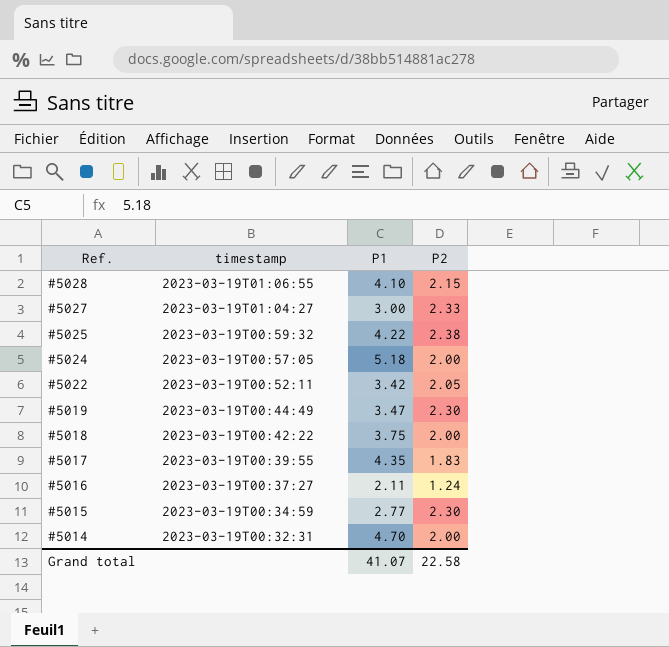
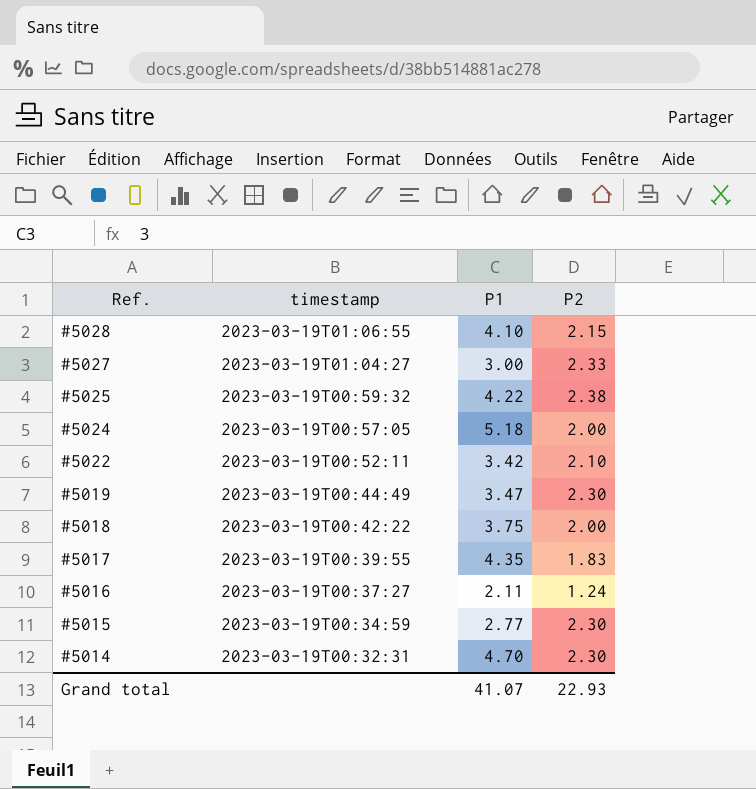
#5022 | P2: 2.05 -> 2.10
#5014 | P2: 2.00 -> 2.30
Grand total | P2: 22.58 -> 22.93

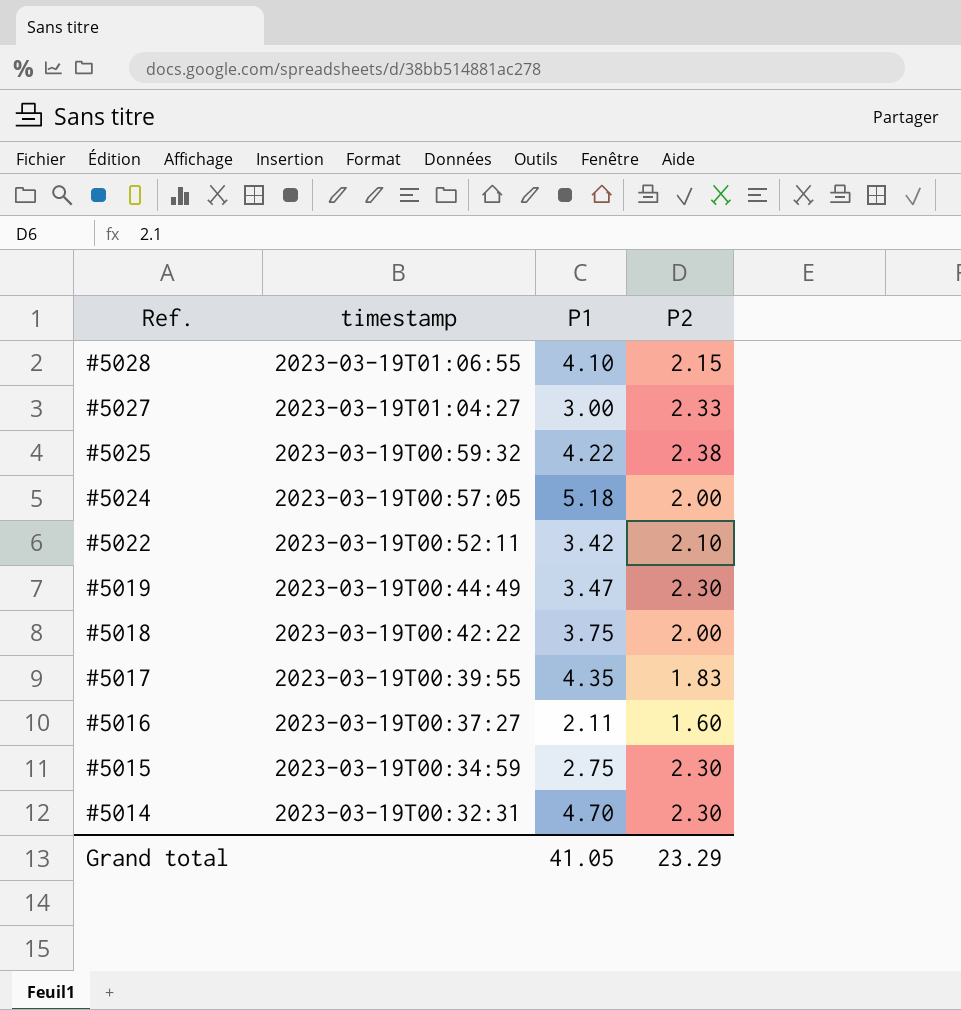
#5016 | P2: 1.24 -> 1.60
#5015 | P1: 2.77 -> 2.75
Grand total | P1: 41.07 -> 41.05
Grand total | P2: 22.93 -> 23.29

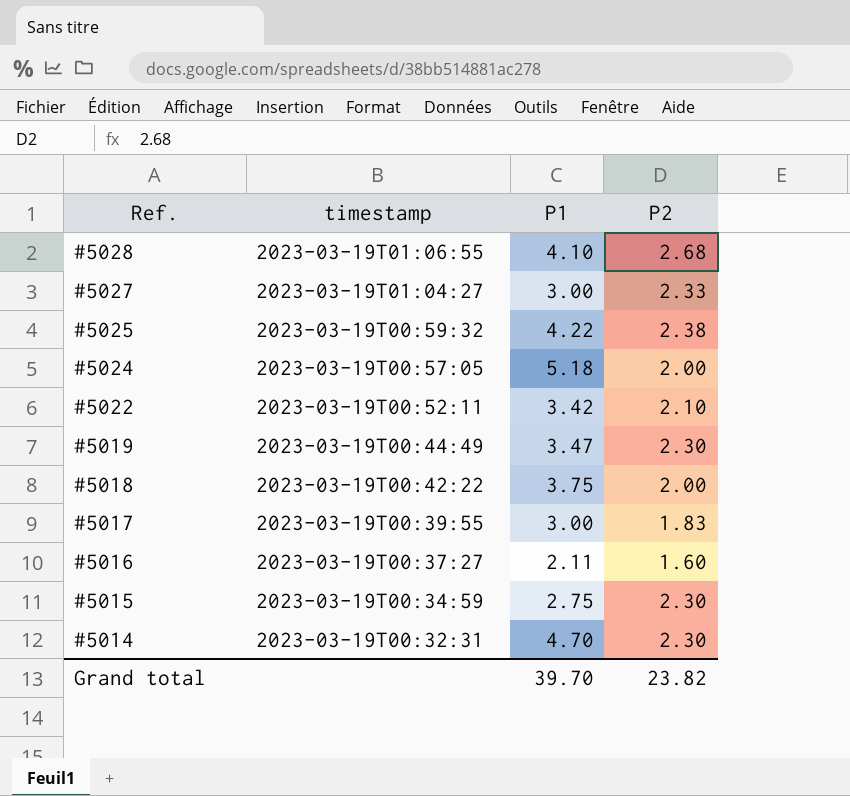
#5028 | P2: 2.15 -> 2.68
#5017 | P1: 4.35 -> 3.00
Grand total | P1: 41.05 -> 39.70
Grand total | P2: 23.29 -> 23.82

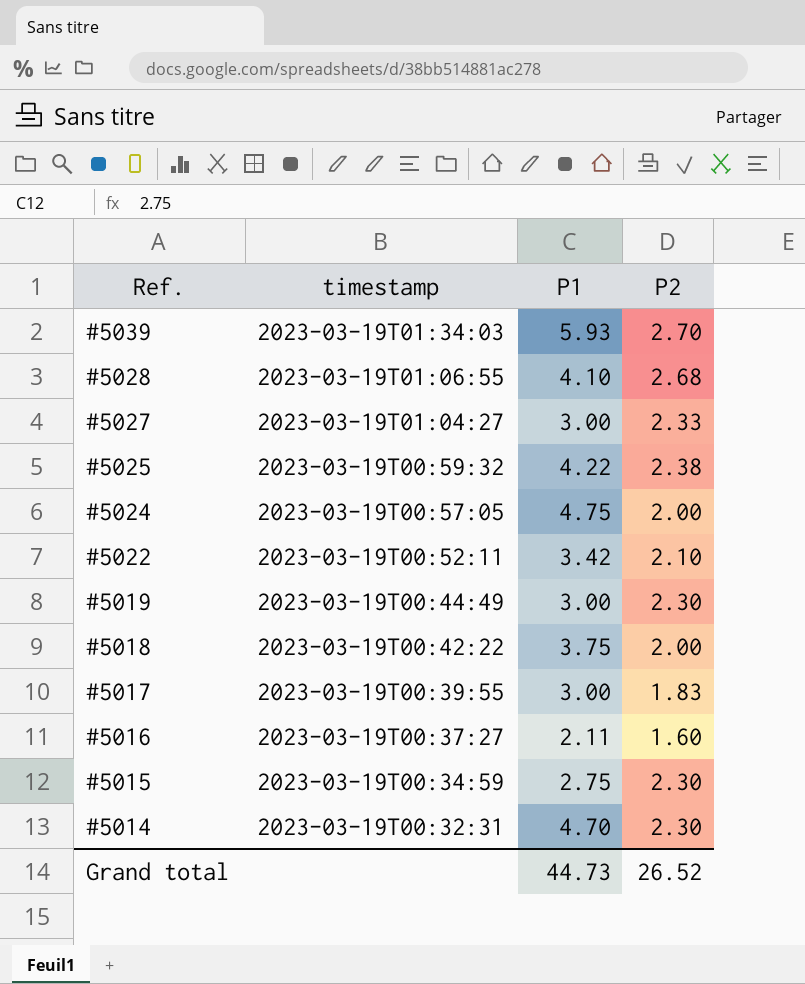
row #5039: none -> 2023-03-19T01:34:03 | 5.93 | 2.70
#5024 | P1: 5.18 -> 4.75
#5019 | P1: 3.47 -> 3.00
Grand total | P1: 39.70 -> 44.73
Grand total | P2: 23.82 -> 26.52

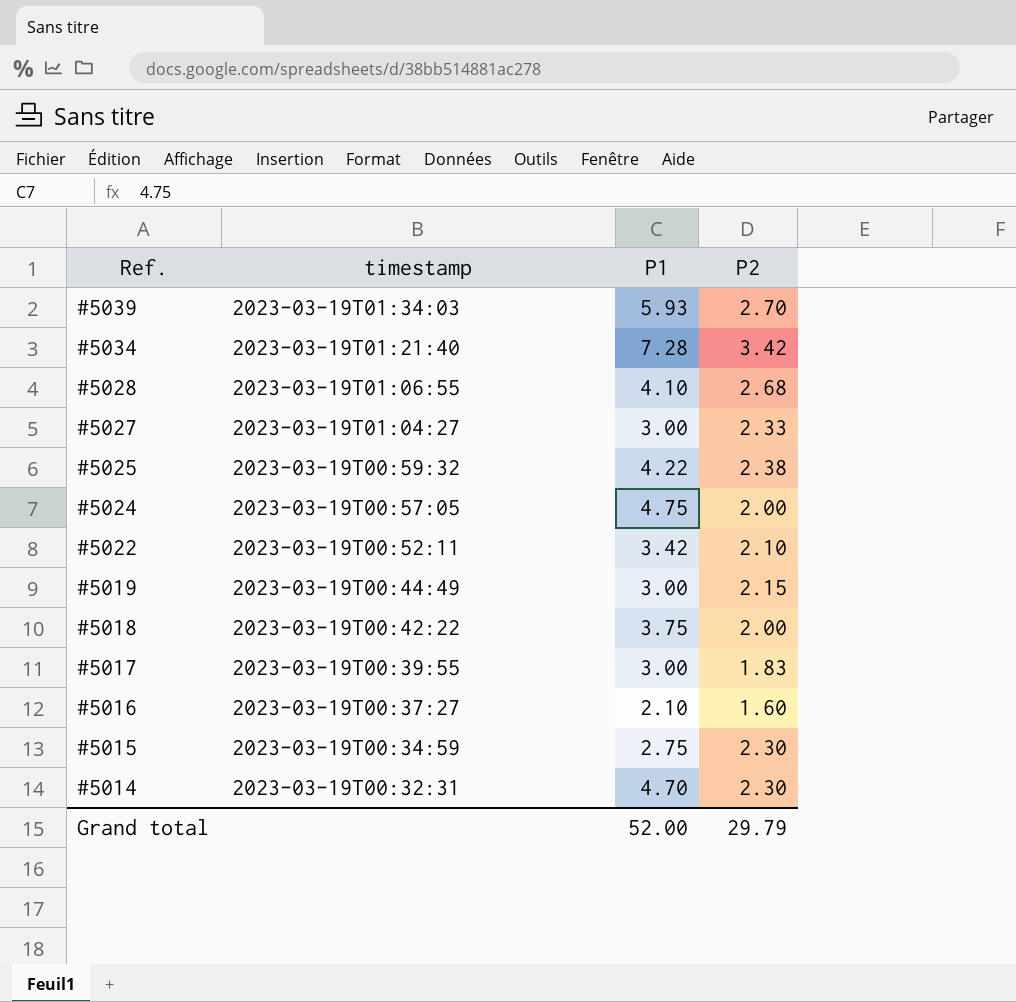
row #5034: none -> 2023-03-19T01:21:40 | 7.28 | 3.42
#5019 | P2: 2.30 -> 2.15
#5016 | P1: 2.11 -> 2.10
Grand total | P1: 44.73 -> 52.00
Grand total | P2: 26.52 -> 29.79

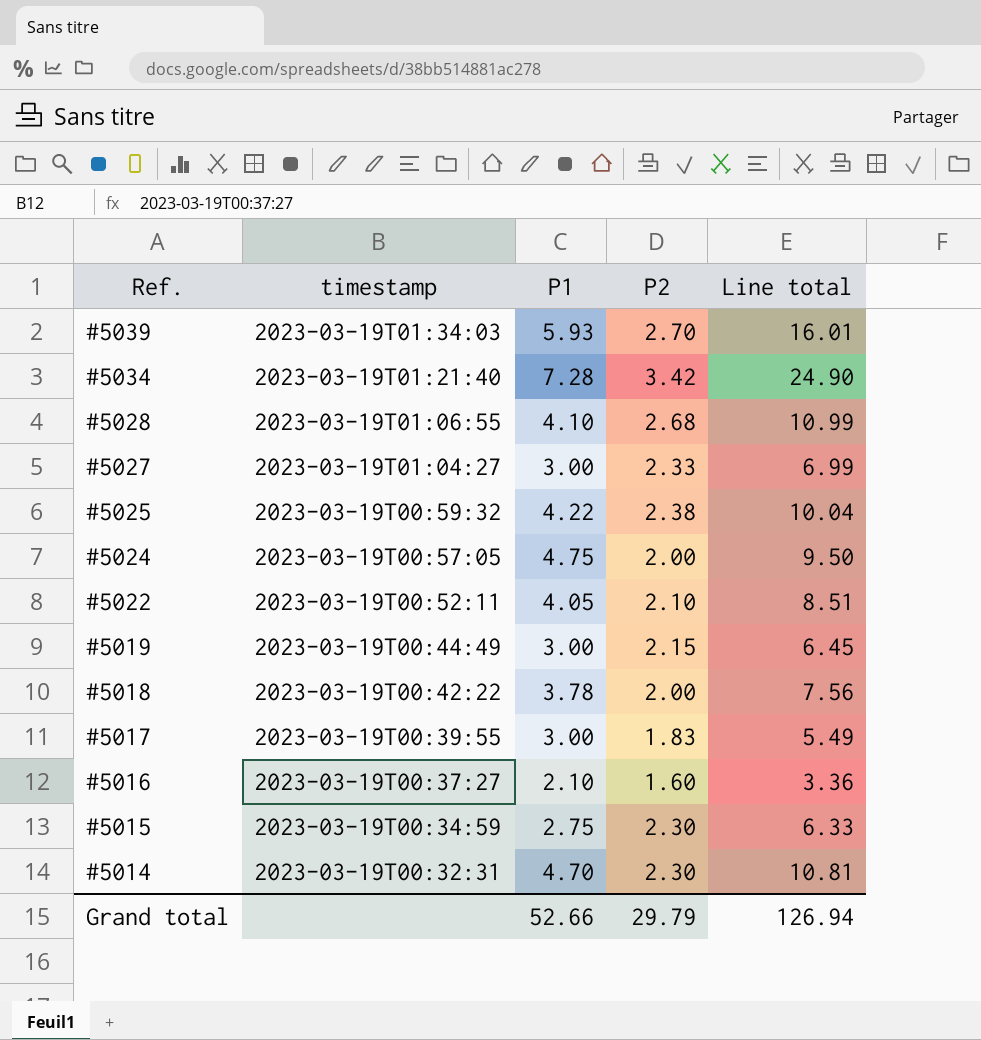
column Line total | formula: none -> [P1] * [P2]
#5022 | P1: 3.42 -> 4.05
#5018 | P1: 3.75 -> 3.78
Grand total | P1: 52.00 -> 52.66

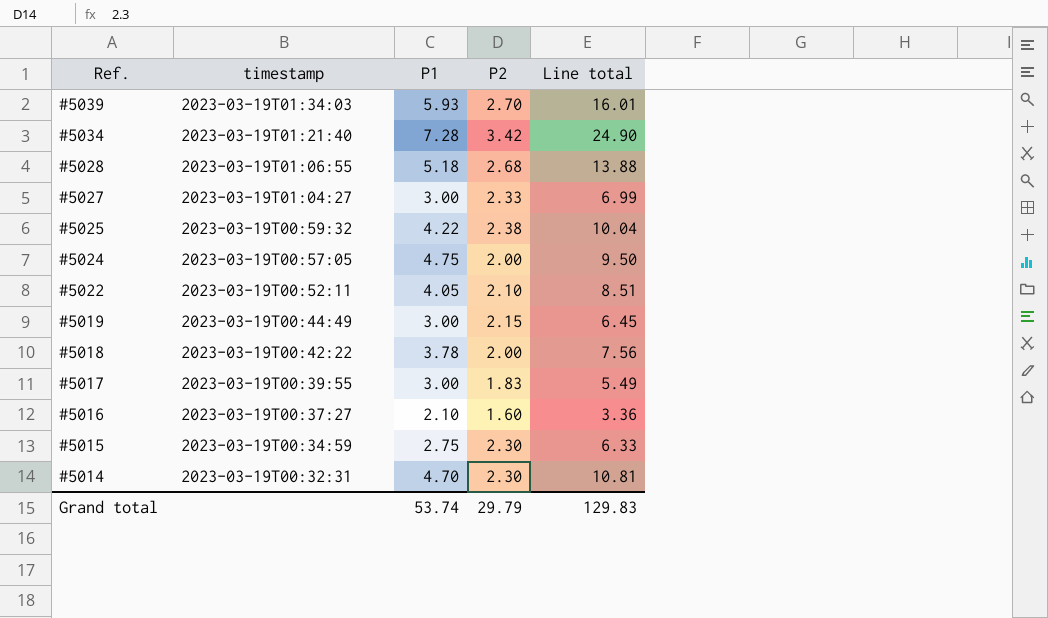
#5028 | P1: 4.10 -> 5.18
#5028 | Line total: 10.99 -> 13.88
Grand total | P1: 52.66 -> 53.74
Grand total | Line total: 126.94 -> 129.83

